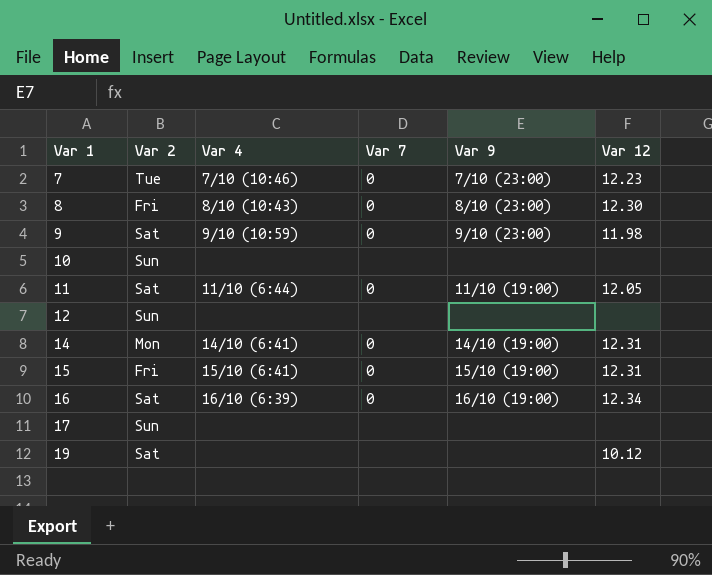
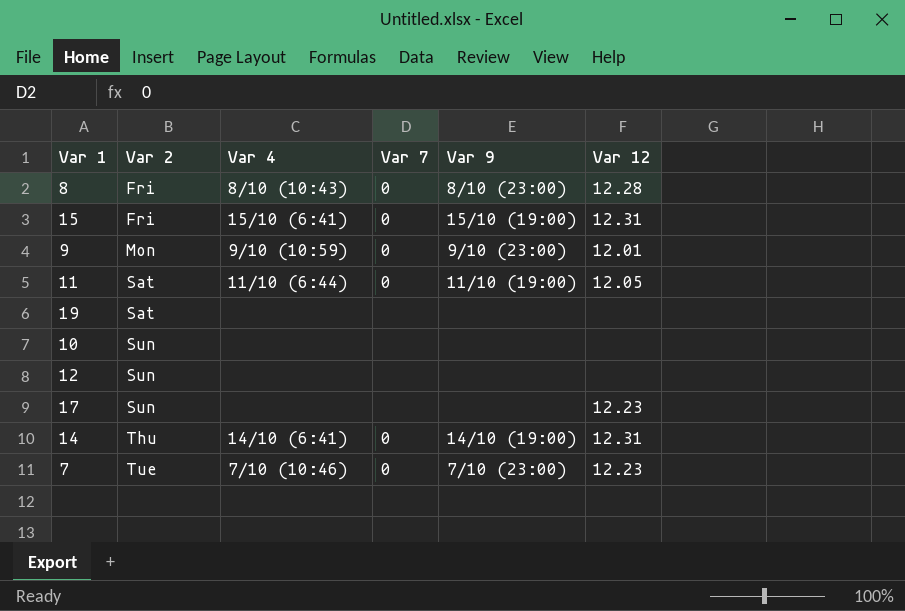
row order: Var 1 ascending -> Var 2 ascending
row 16: Sat | 16/10 (6:39) | 0 | 16/10 (19:00) | 12.34 -> none
8 | Var 12: 12.30 -> 12.28
9 | Var 2: Sat -> Mon
9 | Var 12: 11.98 -> 12.01
19 | Var 12: 10.12 -> none
17 | Var 12: none -> 12.23
14 | Var 2: Mon -> Thu

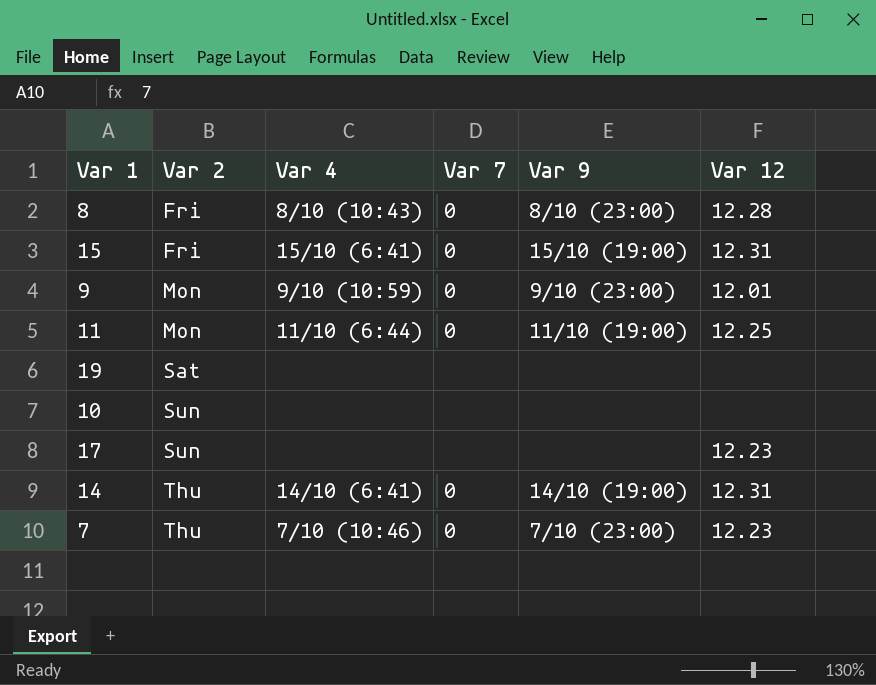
row 12: Sun | none | none | none | none -> none
11 | Var 2: Sat -> Mon
11 | Var 12: 12.05 -> 12.25
7 | Var 2: Tue -> Thu

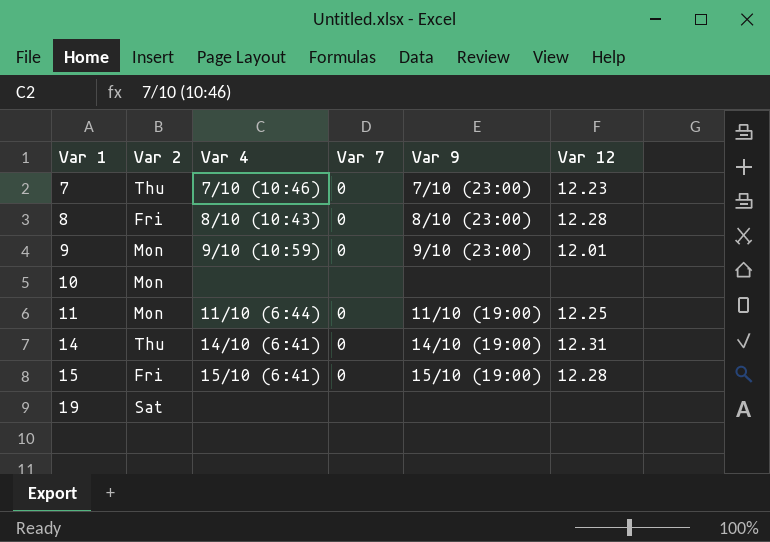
row order: Var 2 ascending -> Var 1 ascending
row 17: Sun | none | none | none | 12.23 -> none
10 | Var 2: Sun -> Mon
15 | Var 12: 12.31 -> 12.28

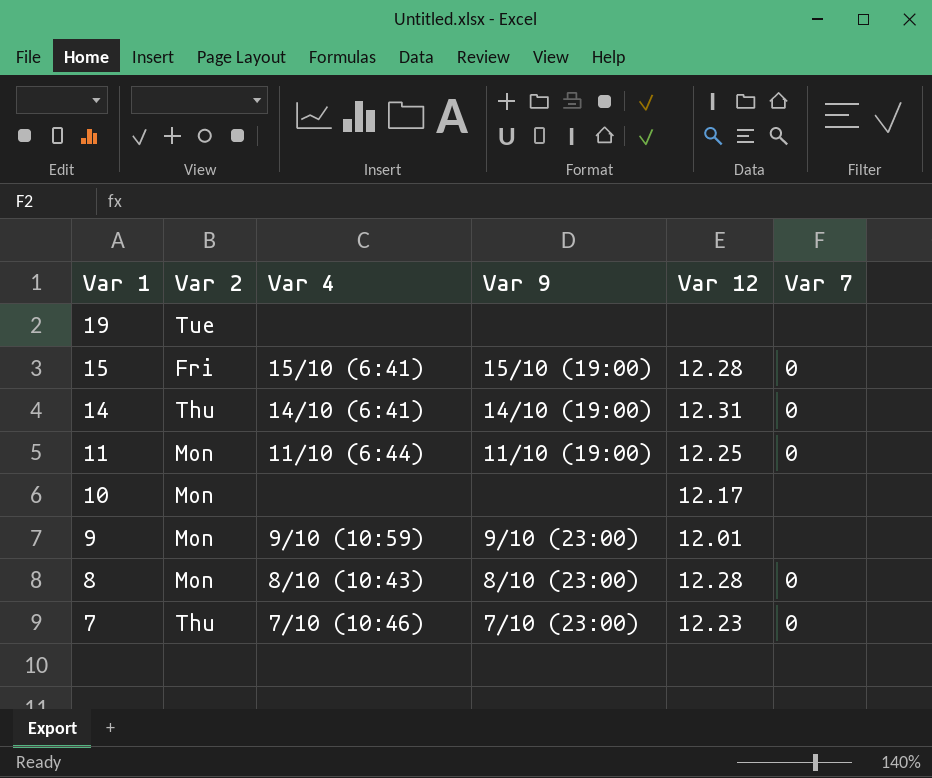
row order: Var 1 ascending -> Var 1 descending
column Var 7 | position: 4 -> 6
19 | Var 2: Sat -> Tue
10 | Var 12: none -> 12.17
9 | Var 7: 0 -> none
8 | Var 2: Fri -> Mon

